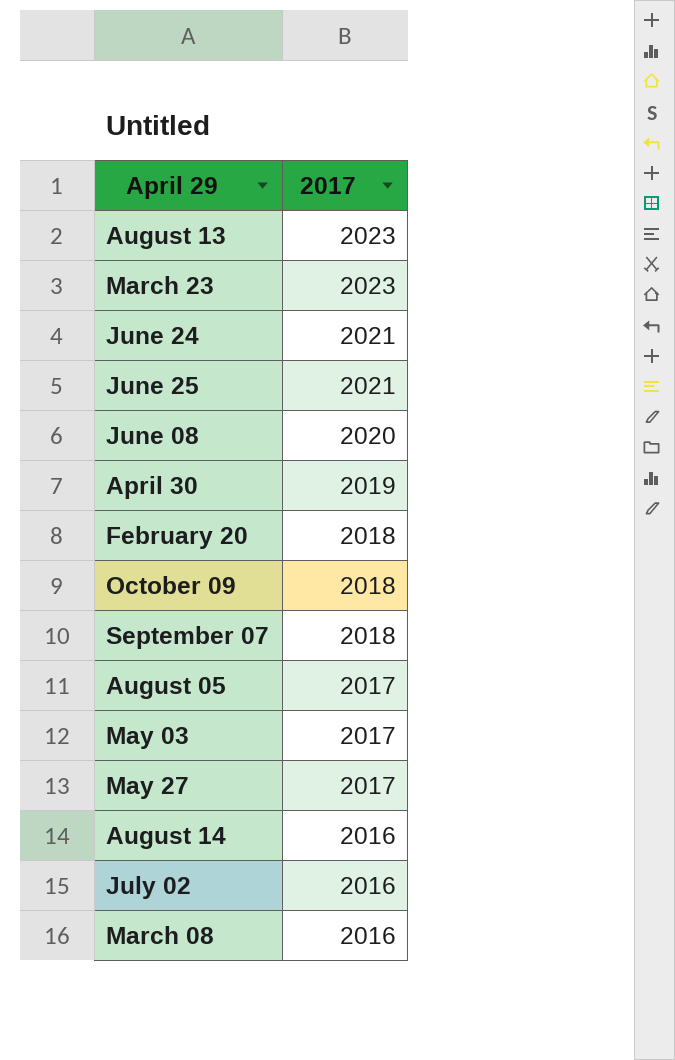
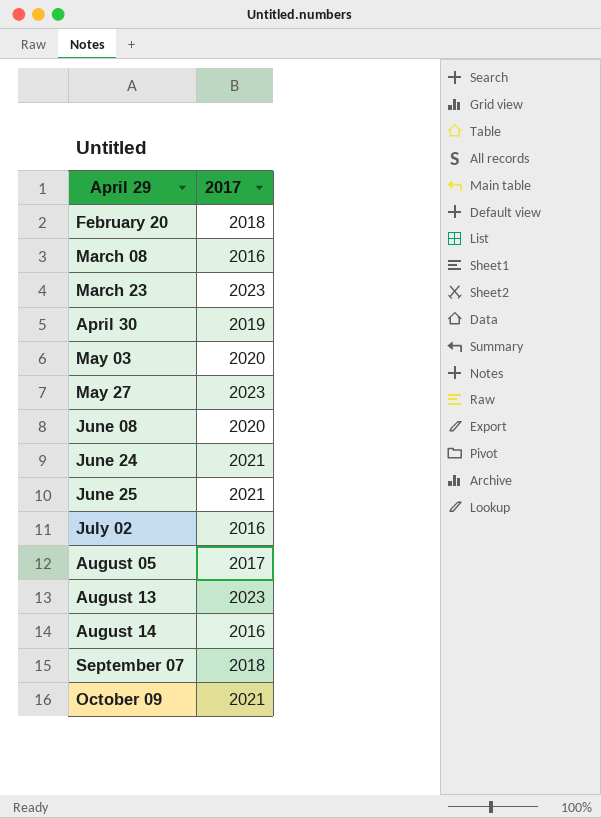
row order: 2017 descending -> April 29 ascending
May 03 | 2017: 2017 -> 2020
May 27 | 2017: 2017 -> 2023
October 09 | 2017: 2018 -> 2021

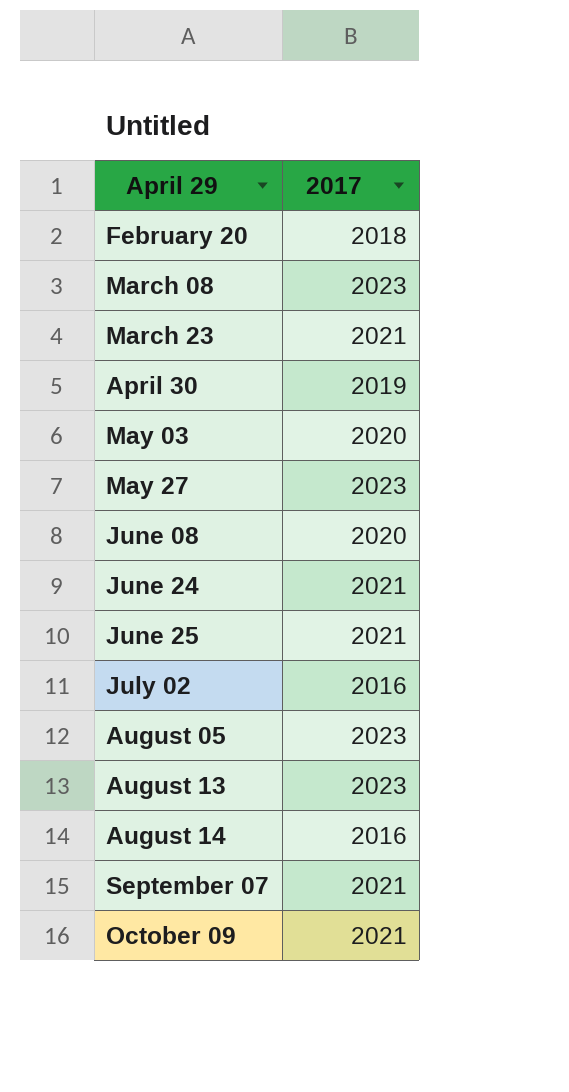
March 08 | 2017: 2016 -> 2023
March 23 | 2017: 2023 -> 2021
August 05 | 2017: 2017 -> 2023
September 07 | 2017: 2018 -> 2021

